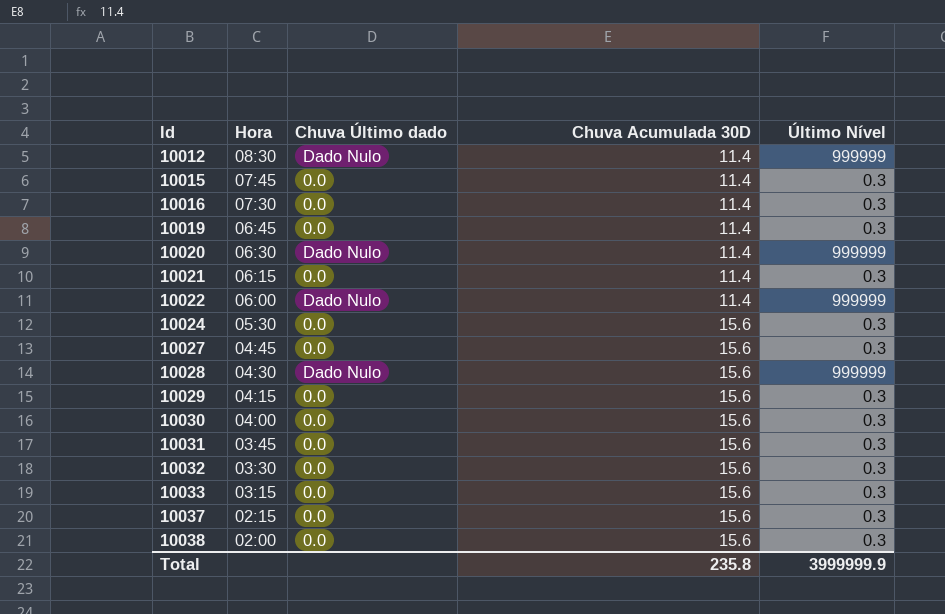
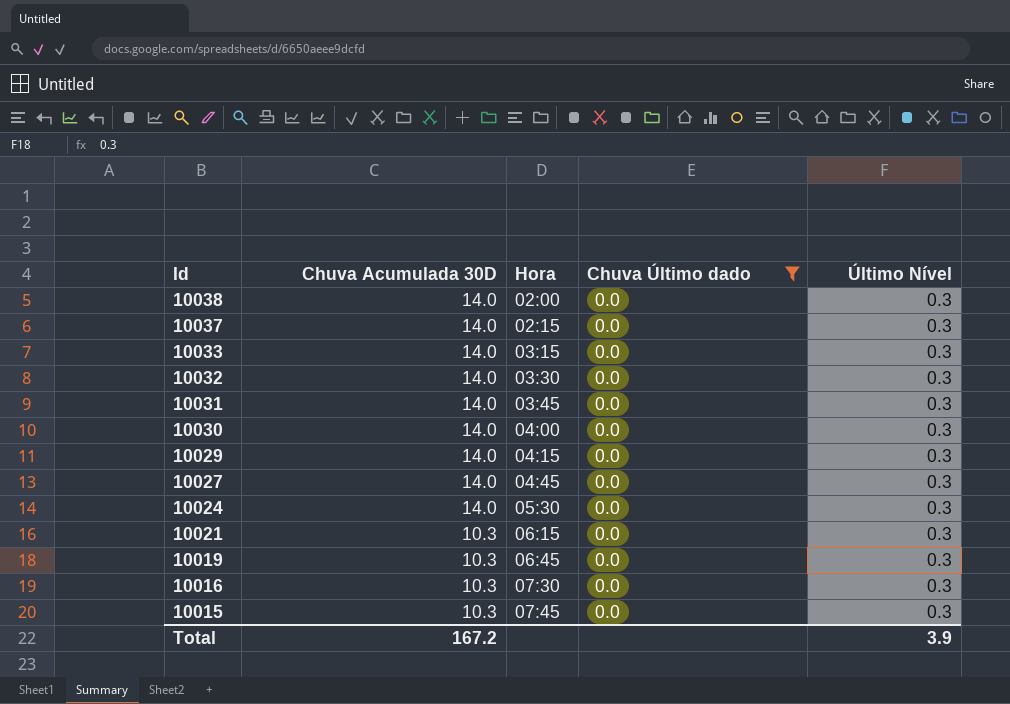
filter: none -> Chuva Último dado = 0.0
row order: Id ascending -> Id descending
column Chuva Acumulada 30D | position: 4 -> 2
10038 | Chuva Acumulada 30D: 15.6 -> 14.0
10037 | Chuva Acumulada 30D: 15.6 -> 14.0
10033 | Chuva Acumulada 30D: 15.6 -> 14.0
10032 | Chuva Acumulada 30D: 15.6 -> 14.0
10031 | Chuva Acumulada 30D: 15.6 -> 14.0
10030 | Chuva Acumulada 30D: 15.6 -> 14.0
10029 | Chuva Acumulada 30D: 15.6 -> 14.0
10027 | Chuva Acumulada 30D: 15.6 -> 14.0
10024 | Chuva Acumulada 30D: 15.6 -> 14.0
10021 | Chuva Acumulada 30D: 11.4 -> 10.3
10019 | Chuva Acumulada 30D: 11.4 -> 10.3
10016 | Chuva Acumulada 30D: 11.4 -> 10.3
10015 | Chuva Acumulada 30D: 11.4 -> 10.3
Total | Chuva Acumulada 30D: 235.8 -> 167.2
Total | Último Nível: 3999999.9 -> 3.9

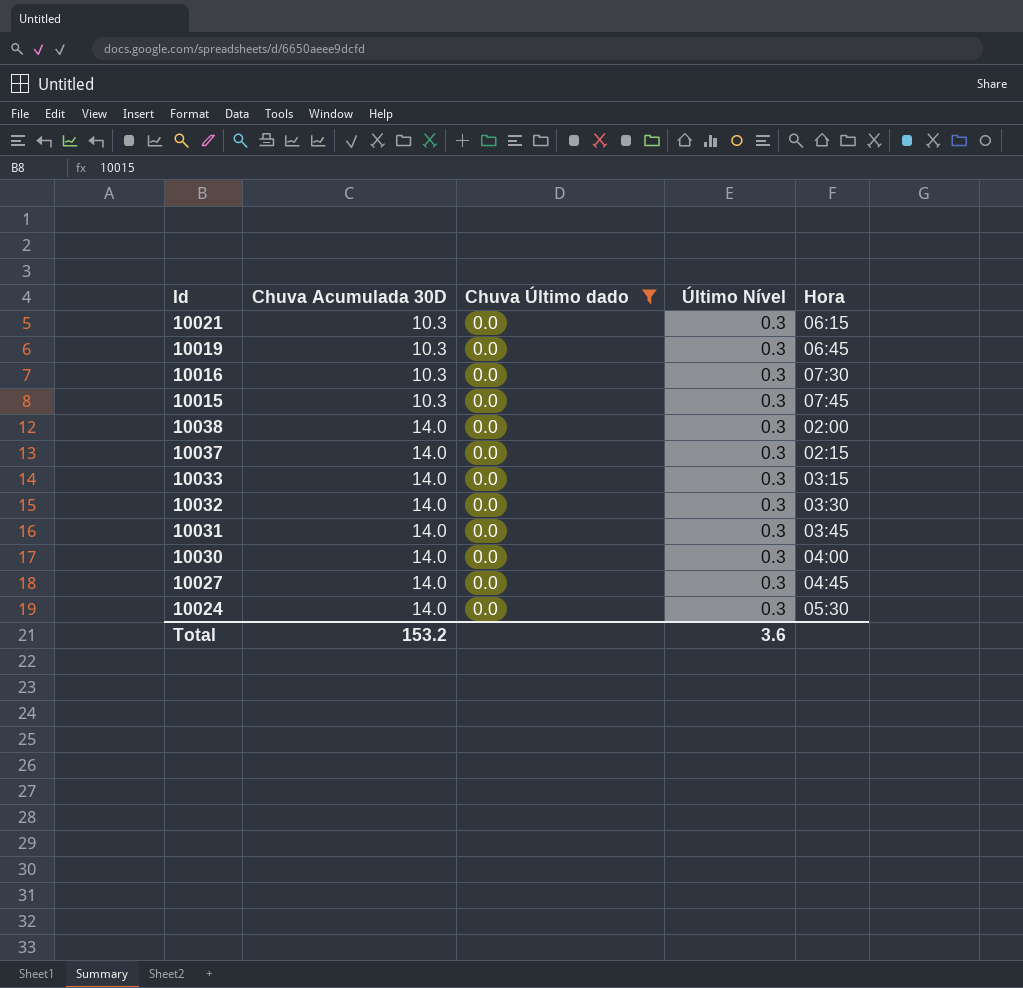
row order: Id descending -> Chuva Acumulada 30D ascending
column Hora | position: 3 -> 5
row 10029: 14.0 | 04:15 | 0.0 | 0.3 -> none
Total | Chuva Acumulada 30D: 167.2 -> 153.2
Total | Último Nível: 3.9 -> 3.6

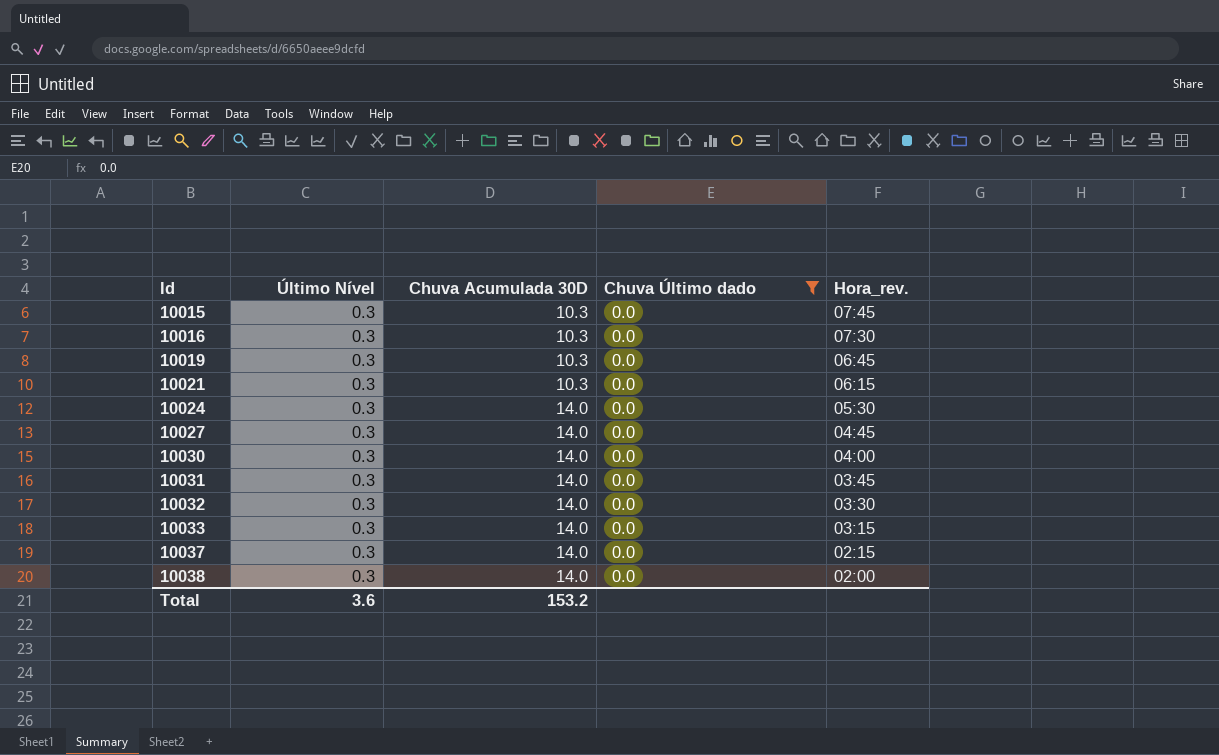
row order: Chuva Acumulada 30D ascending -> Id ascending
column Último Nível | position: 4 -> 2
column name: Hora -> Hora_rev.

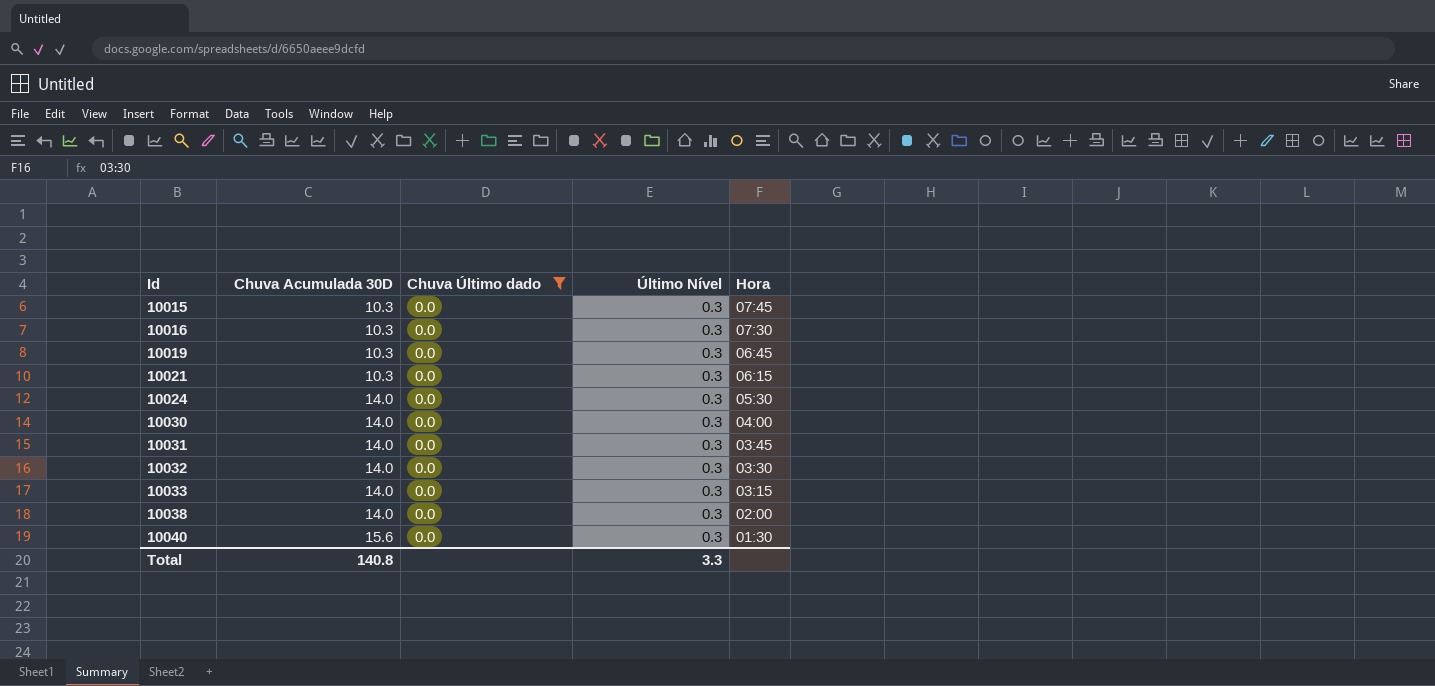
column Último Nível | position: 2 -> 4
column name: Hora_rev. -> Hora
row 10027: 0.3 | 14.0 | 0.0 | 04:45 -> none
row 10037: 0.3 | 14.0 | 0.0 | 02:15 -> none
row 10040: none -> 15.6 | 0.0 | 0.3 | 01:30
Total | Chuva Acumulada 30D: 153.2 -> 140.8
Total | Último Nível: 3.6 -> 3.3

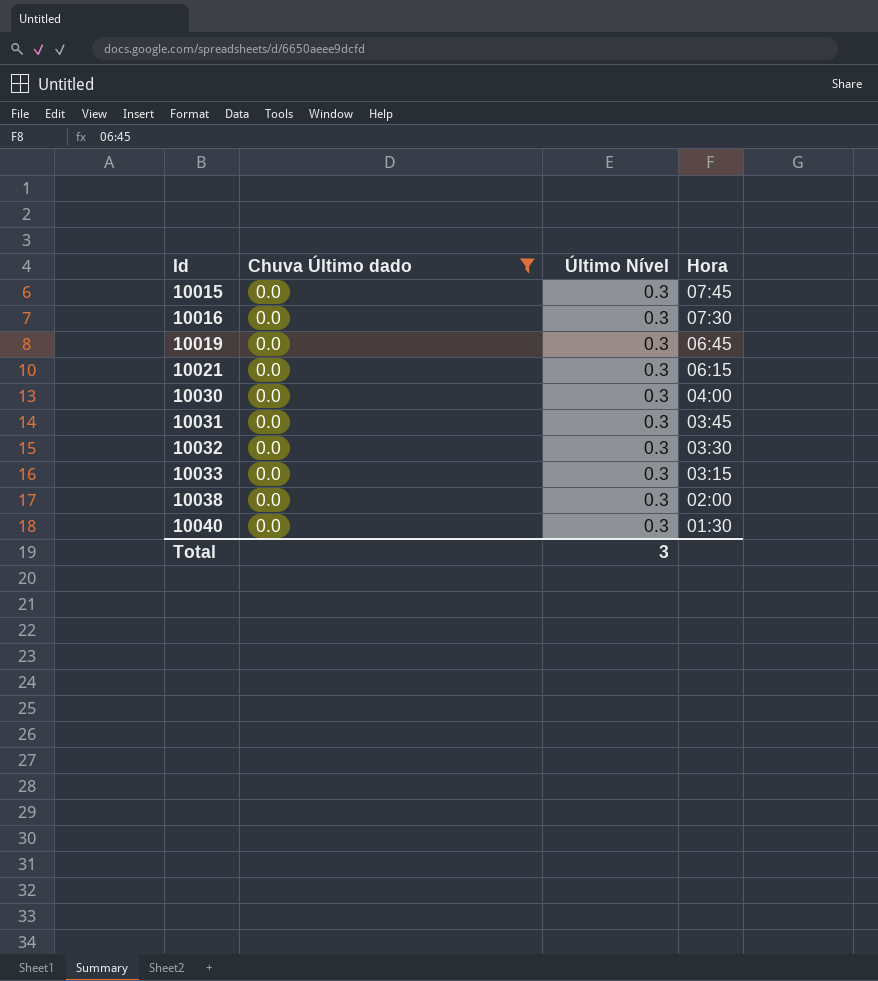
column Chuva Acumulada 30D | position: 2 -> none
row 10024: 14.0 | 0.0 | 0.3 | 05:30 -> none
Total | Último Nível: 3.3 -> 3

